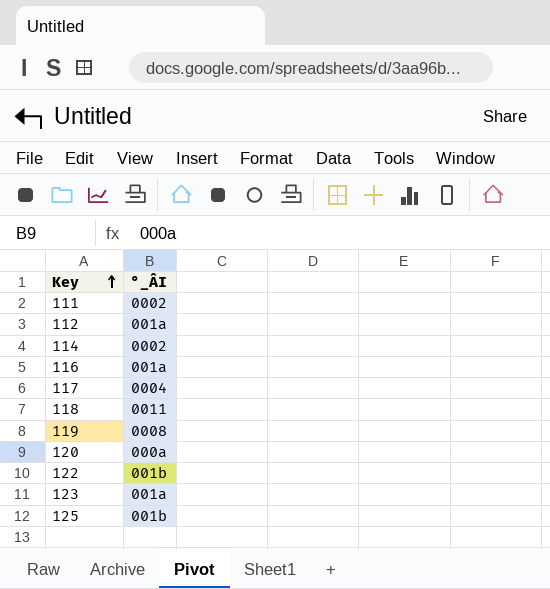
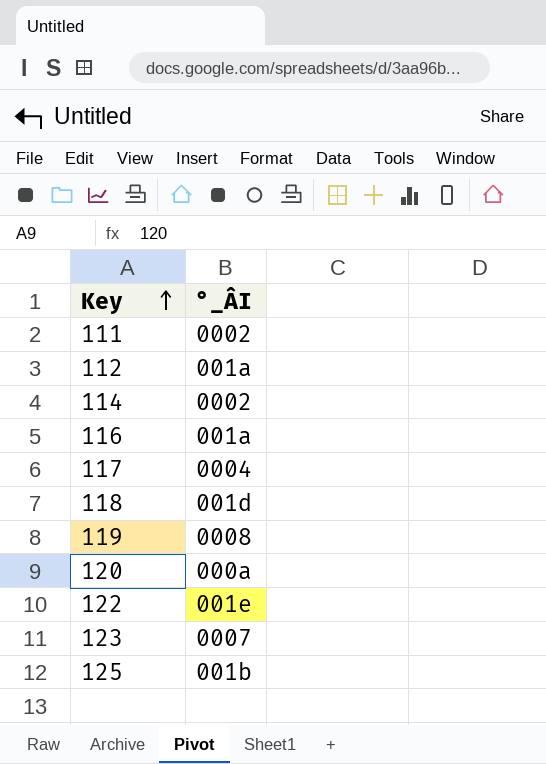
118 | °_ÂI: 0011 -> 001d
122 | °_ÂI: 001b -> 001e
123 | °_ÂI: 001a -> 0007

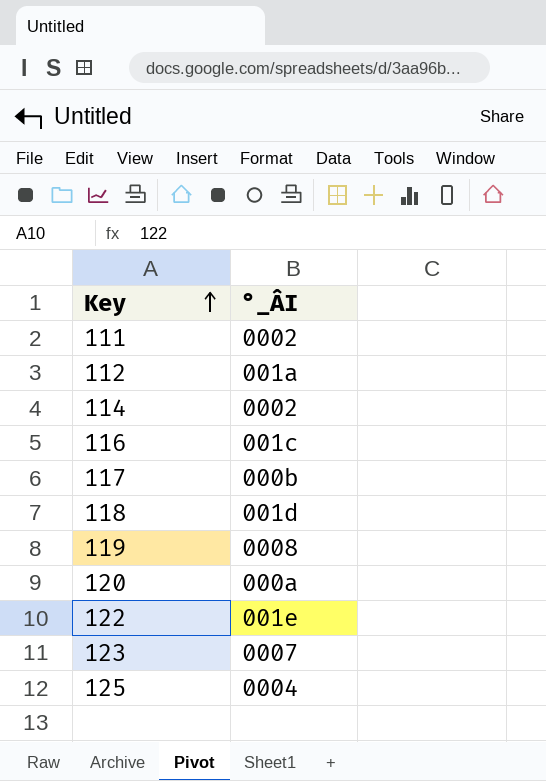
116 | °_ÂI: 001a -> 001c
117 | °_ÂI: 0004 -> 000b
125 | °_ÂI: 001b -> 0004

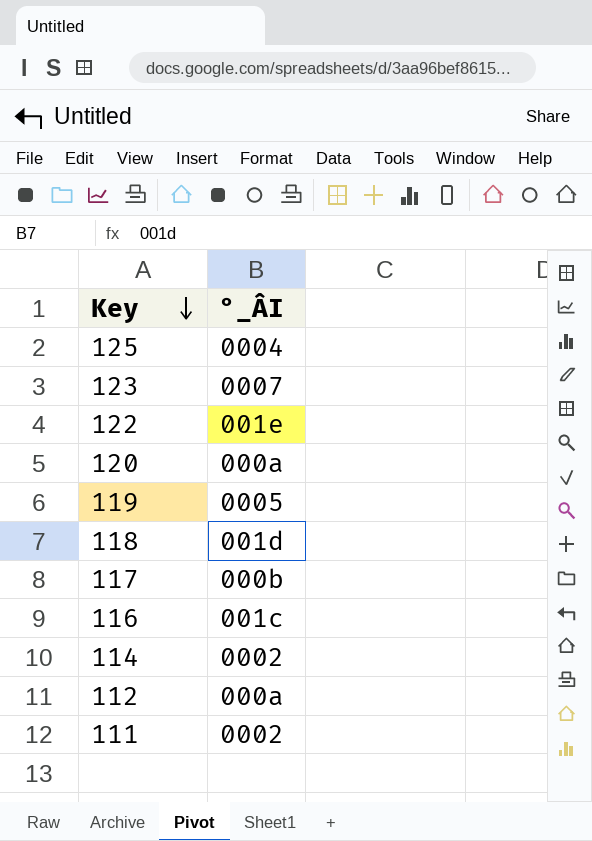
row order: Key ascending -> Key descending
119 | °_ÂI: 0008 -> 0005
112 | °_ÂI: 001a -> 000a

